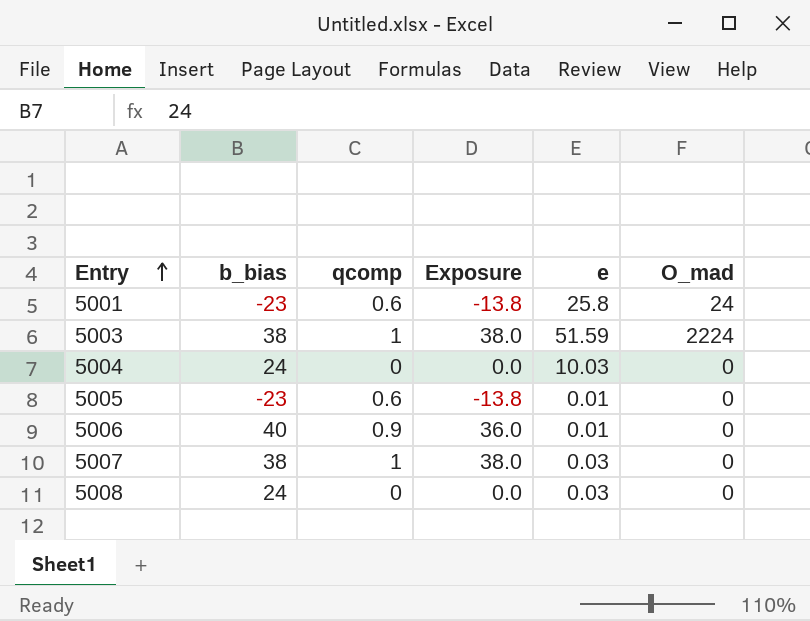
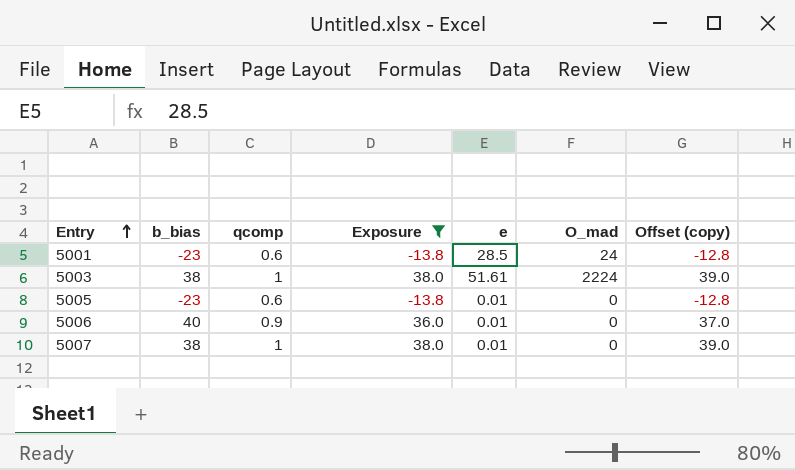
filter: none -> Exposure != 0.0
column Offset (copy) | formula: none -> [Exposure] + 1
5001 | e: 25.8 -> 28.5
5003 | e: 51.59 -> 51.61
5007 | e: 0.03 -> 0.01

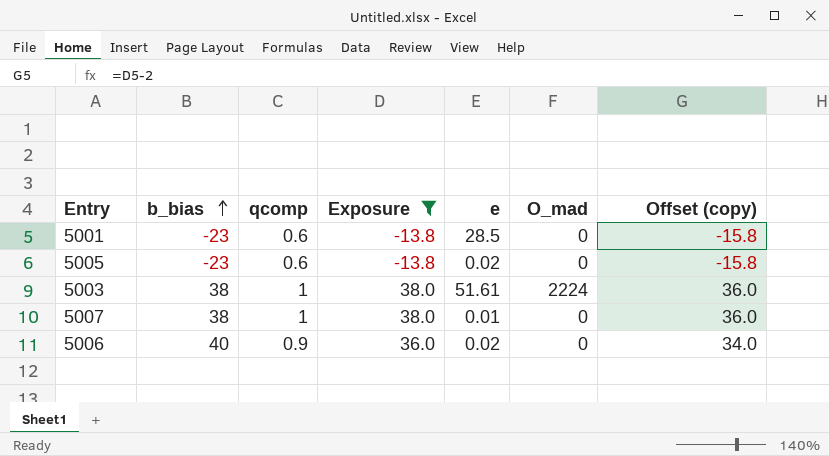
row order: Entry ascending -> b_bias ascending
column Offset (copy) | formula: [Exposure] + 1 -> [Exposure] - 2
5001 | O_mad: 24 -> 0
5005 | e: 0.01 -> 0.02
5006 | e: 0.01 -> 0.02

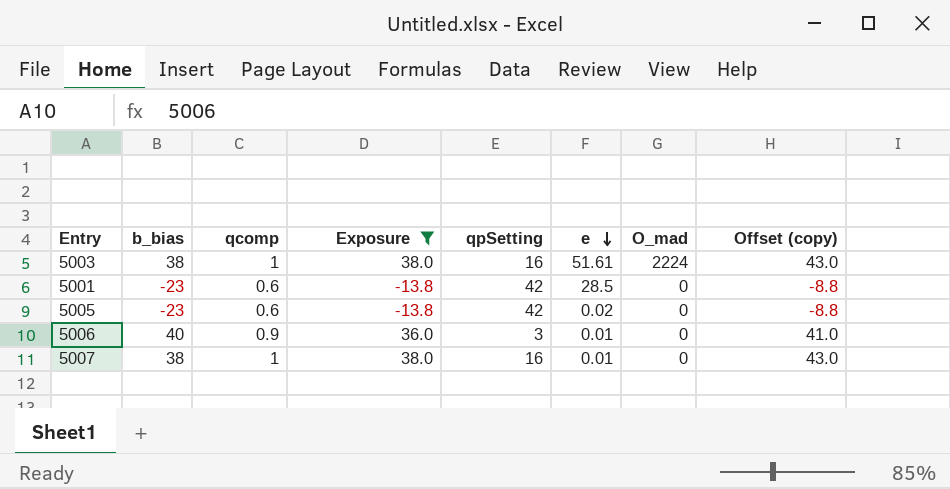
row order: b_bias ascending -> e descending
column qpSetting | position: none -> 5
column Offset (copy) | formula: [Exposure] - 2 -> [Exposure] + 5
5006 | e: 0.02 -> 0.01

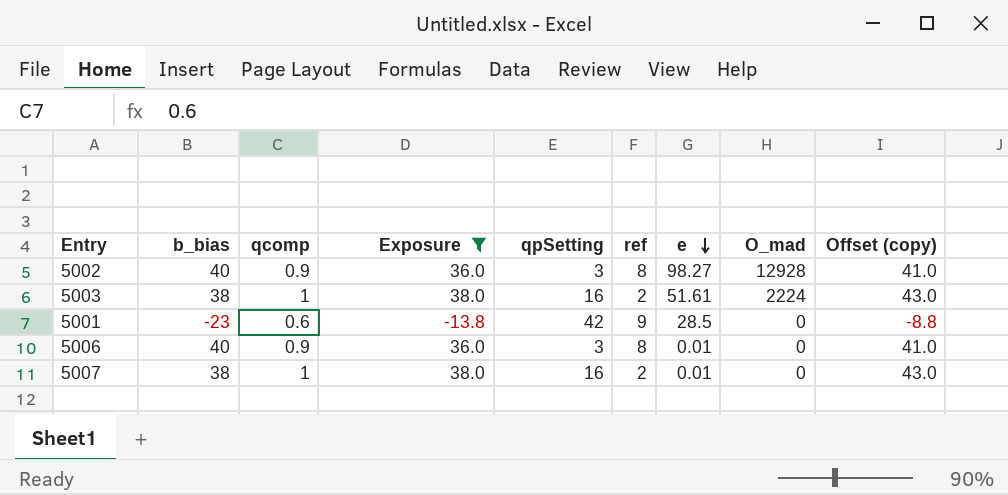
column ref | position: none -> 6
row 5005: -23 | 0.6 | -13.8 | 42 | 0.02 | 0 | -8.8 -> none
row 5002: none -> 40 | 0.9 | 36.0 | 3 | 8 | 98.27 | 12928 | 41.0

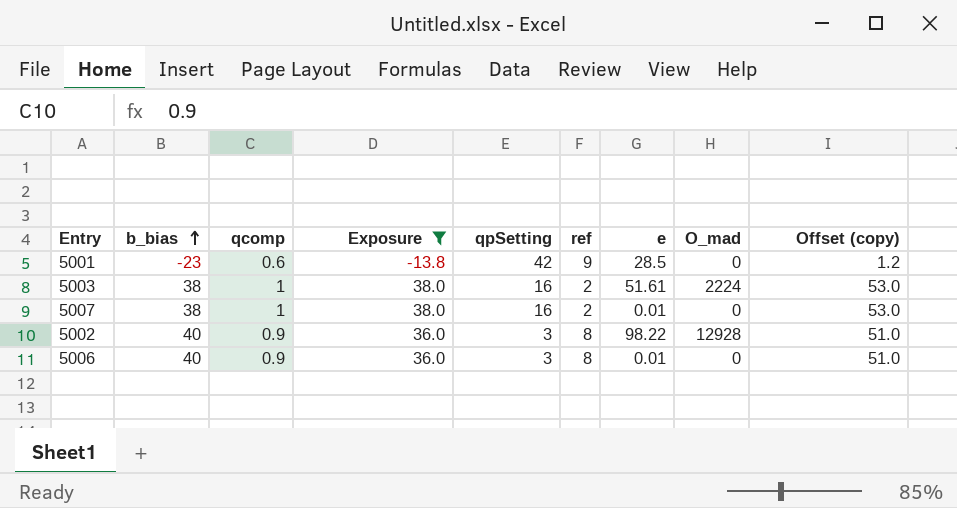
row order: e descending -> b_bias ascending
column Offset (copy) | formula: [Exposure] + 5 -> [Exposure] + 15
5002 | e: 98.27 -> 98.22

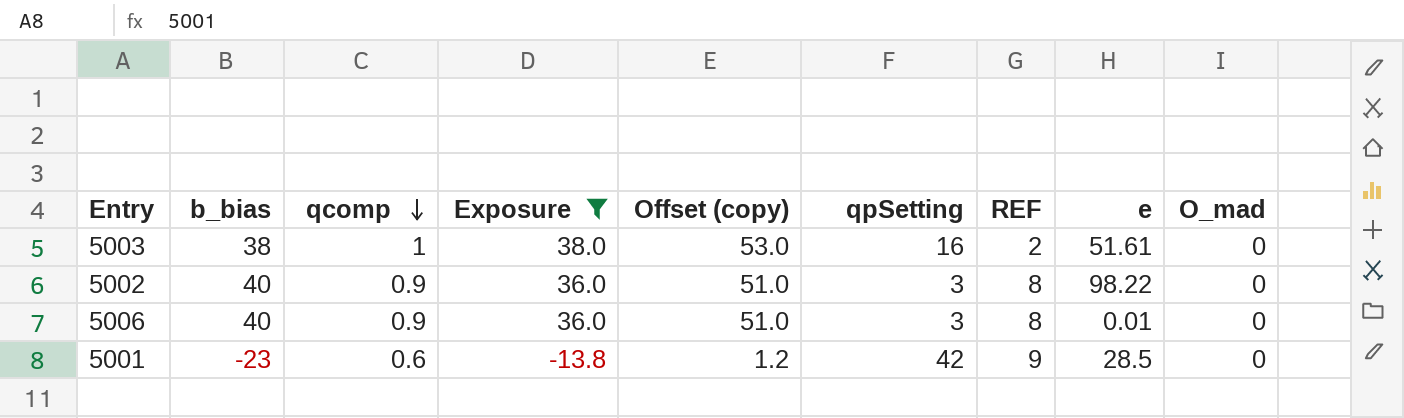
row order: b_bias ascending -> qcomp descending
column Offset (copy) | position: 9 -> 5
column name: ref -> REF
row 5007: 38 | 1 | 38.0 | 16 | 2 | 0.01 | 0 | 53.0 -> none
5003 | O_mad: 2224 -> 0
5002 | O_mad: 12928 -> 0

